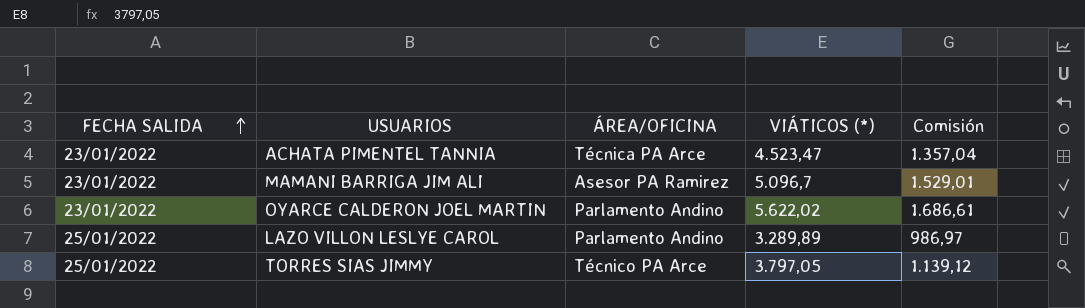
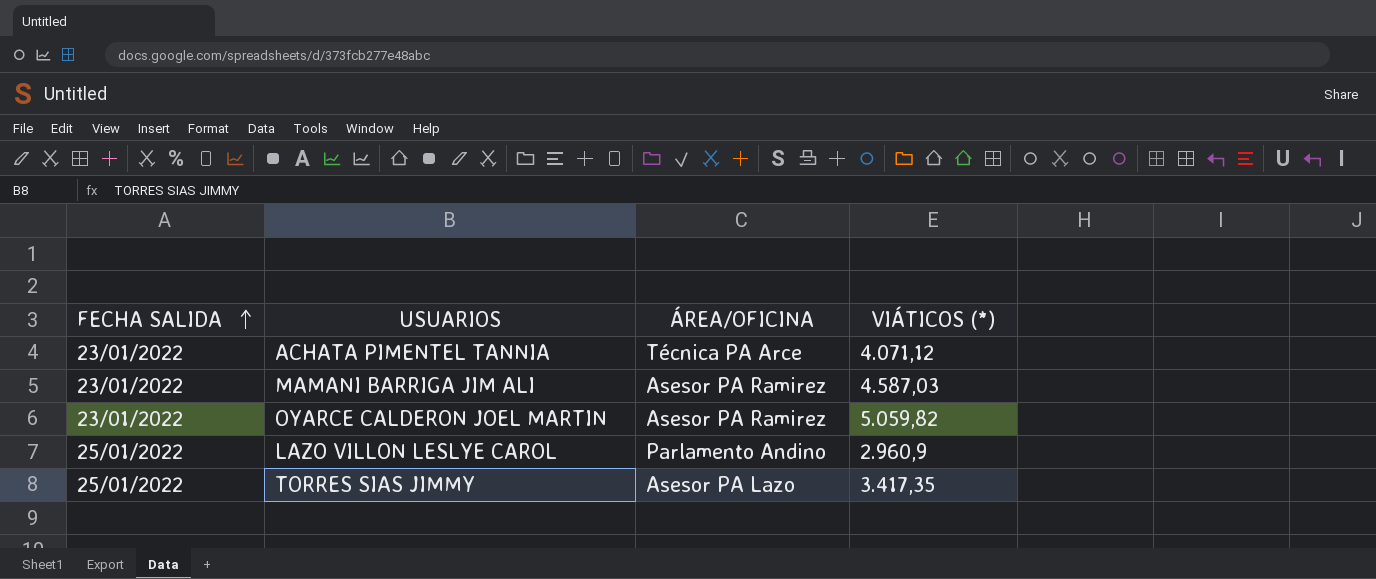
column Comisión | formula: [VIÁTICOS (*)] * 0,3 -> none
ACHATA PIMENTEL TANNIA | VIÁTICOS (*): 4.523,47 -> 4.071,12
MAMANI BARRIGA JIM ALI | VIÁTICOS (*): 5.096,7 -> 4.587,03
OYARCE CALDERON JOEL MARTIN | ÁREA/OFICINA: Parlamento Andino -> Asesor PA Ramirez
OYARCE CALDERON JOEL MARTIN | VIÁTICOS (*): 5.622,02 -> 5.059,82
LAZO VILLON LESLYE CAROL | VIÁTICOS (*): 3.289,89 -> 2.960,9
TORRES SIAS JIMMY | ÁREA/OFICINA: Técnico PA Arce -> Asesor PA Lazo
TORRES SIAS JIMMY | VIÁTICOS (*): 3.797,05 -> 3.417,35

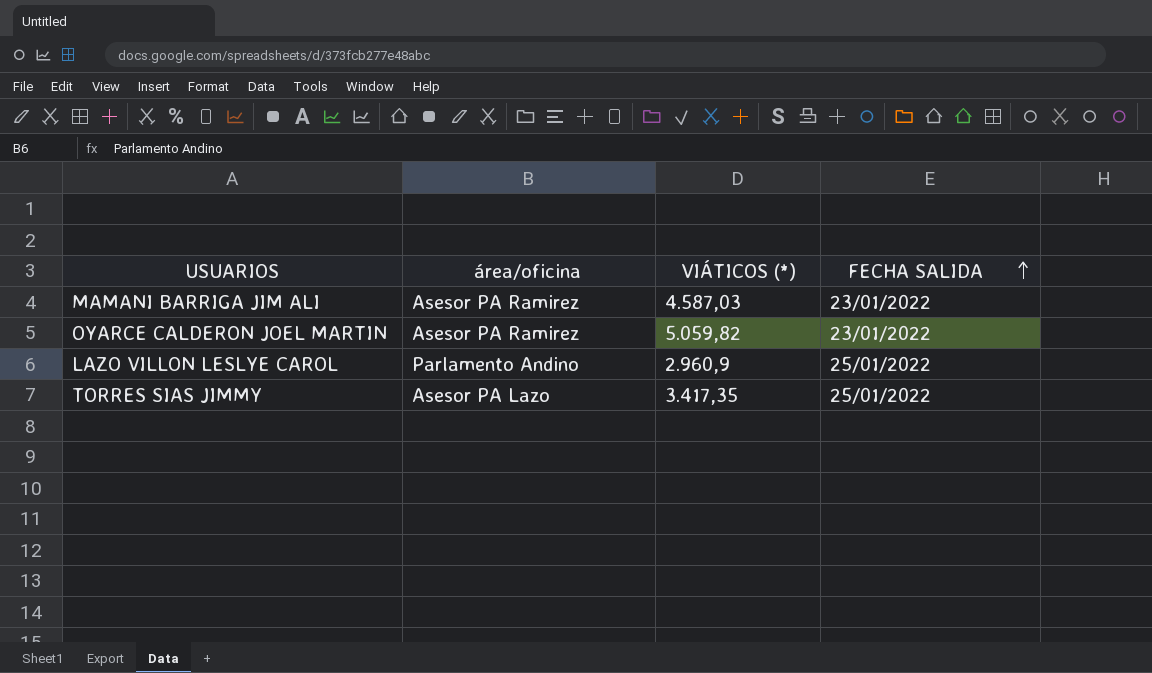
column name: ÁREA/OFICINA -> área/oficina
column FECHA SALIDA | position: 1 -> 4
row ACHATA PIMENTEL TANNIA: 23/01/2022 | Técnica PA Arce | 4.071,12 -> none

